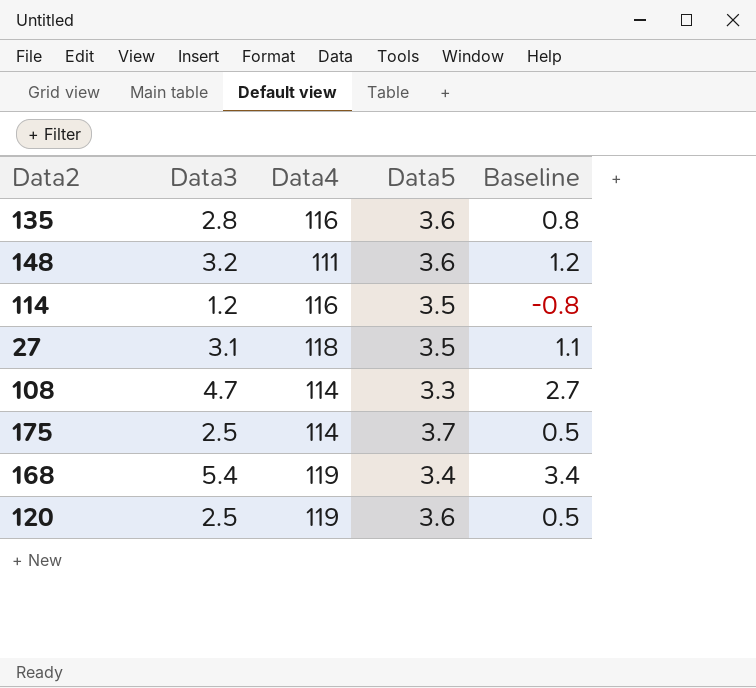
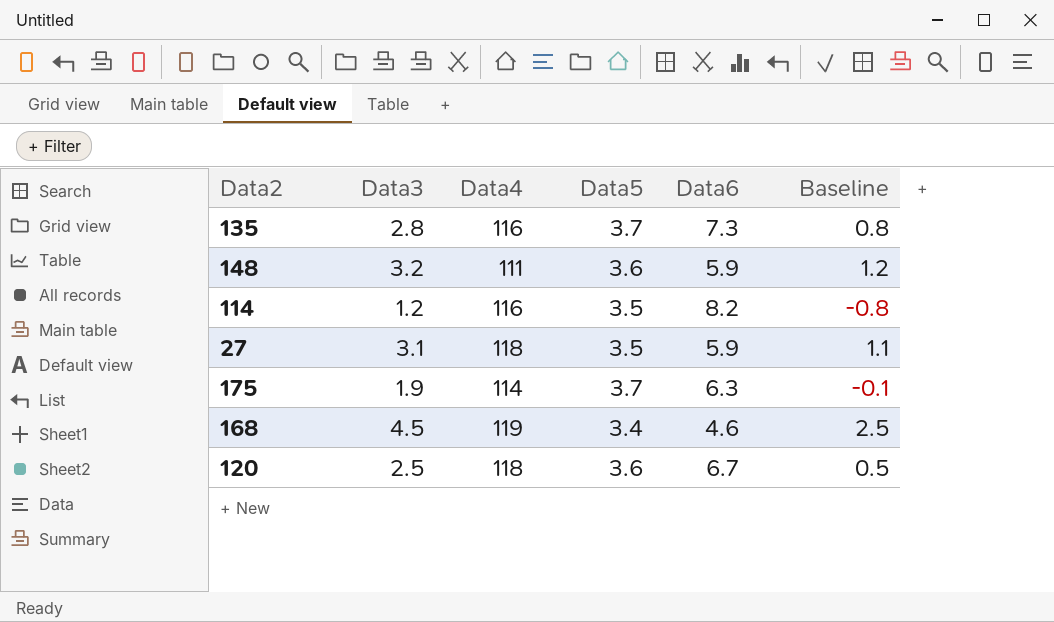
column Data6 | position: none -> 5
row 108: 4.7 | 114 | 3.3 | 2.7 -> none
135 | Data5: 3.6 -> 3.7
175 | Data3: 2.5 -> 1.9
175 | Baseline: 0.5 -> -0.1
168 | Data3: 5.4 -> 4.5
168 | Baseline: 3.4 -> 2.5
120 | Data4: 119 -> 118

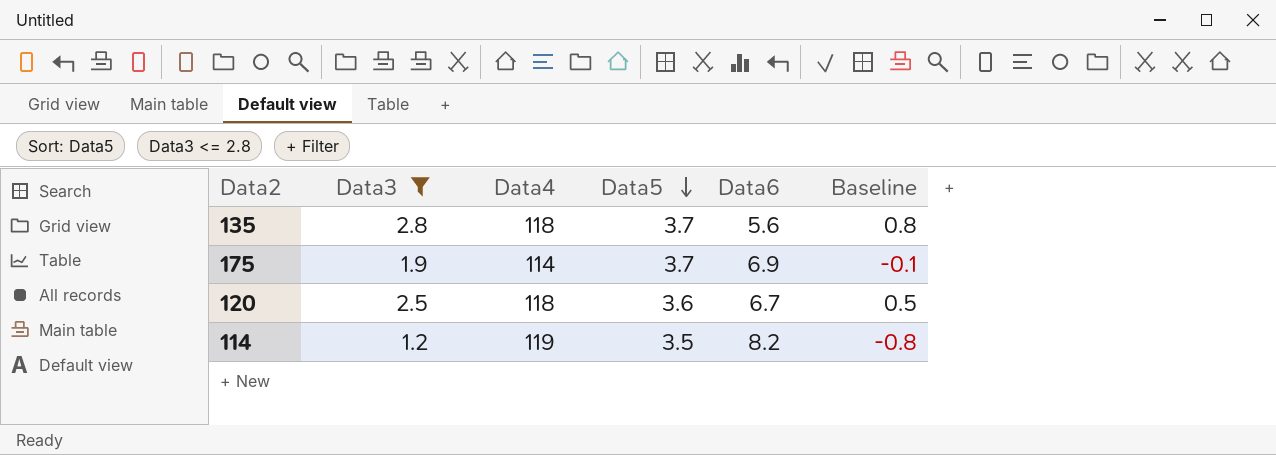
filter: none -> Data3 <= 2.8
row order: none -> Data5 descending
135 | Data4: 116 -> 118
135 | Data6: 7.3 -> 5.6
175 | Data6: 6.3 -> 6.9
114 | Data4: 116 -> 119

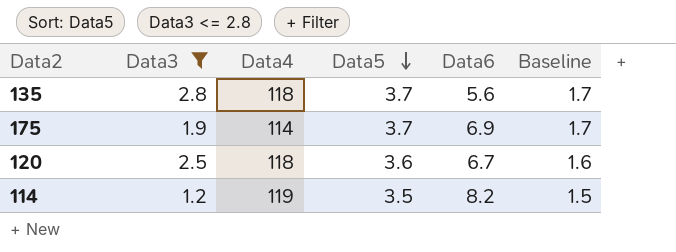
column Baseline | formula: [Data3] - 2 -> [Data5] - 2

